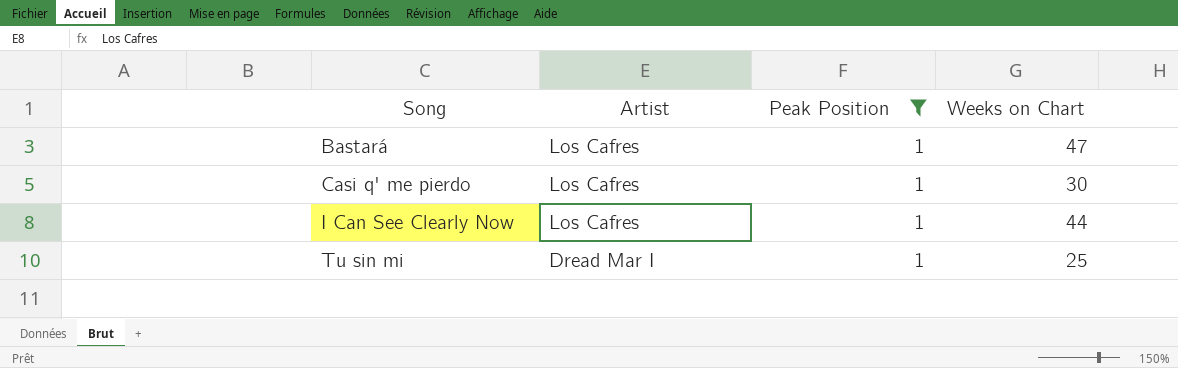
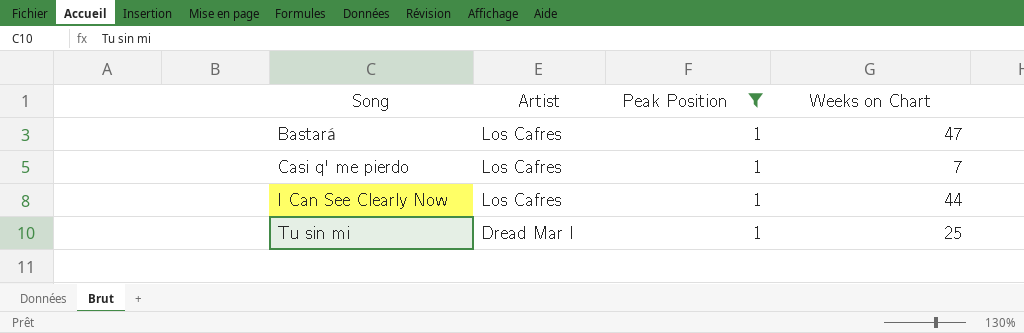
Casi q' me pierdo | Weeks on Chart: 30 -> 7

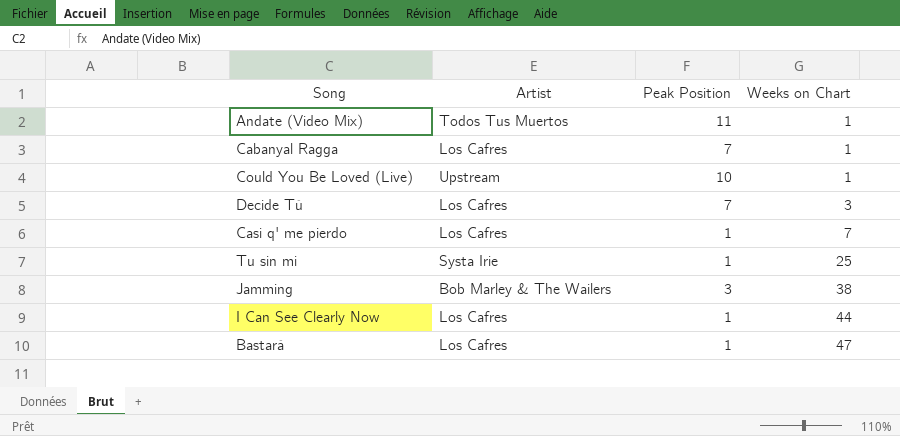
filter: Peak Position = 1 -> none
row order: Song ascending -> Weeks on Chart ascending
Tu sin mi | Artist: Dread Mar I -> Systa Irie

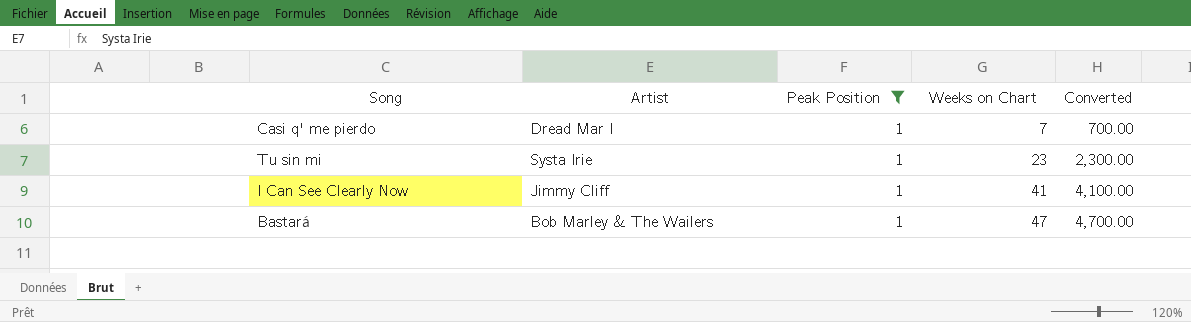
filter: none -> Peak Position = 1
column Converted | formula: none -> [Weeks on Chart] * 100
Casi q' me pierdo | Artist: Los Cafres -> Dread Mar I
Tu sin mi | Weeks on Chart: 25 -> 23
I Can See Clearly Now | Artist: Los Cafres -> Jimmy Cliff
I Can See Clearly Now | Weeks on Chart: 44 -> 41
Bastará | Artist: Los Cafres -> Bob Marley & The Wailers

